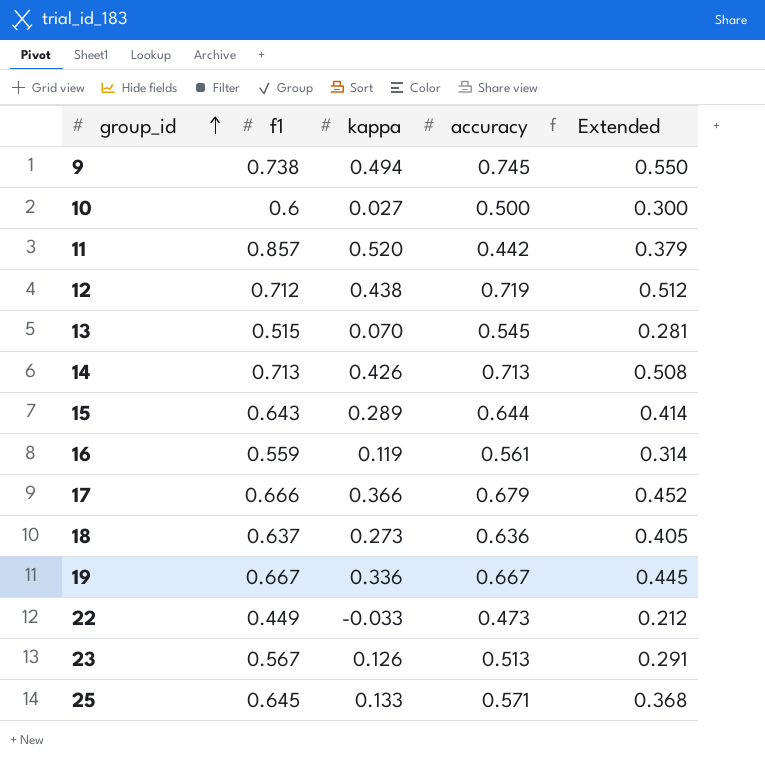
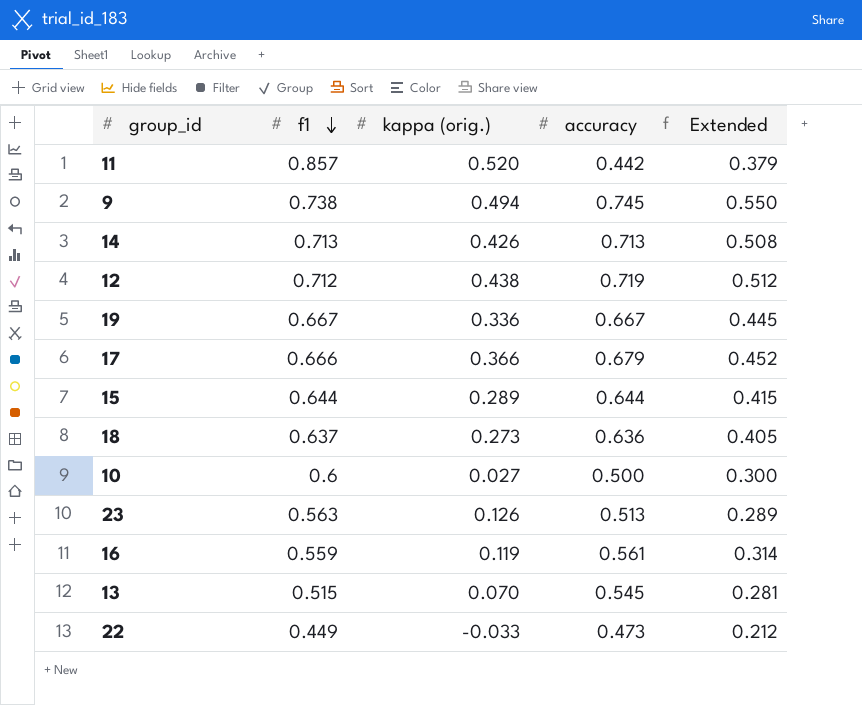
row order: group_id ascending -> f1 descending
column name: kappa -> kappa (orig.)
row 25: 0.645 | 0.133 | 0.571 | 0.368 -> none
15 | f1: 0.643 -> 0.644
15 | Extended: 0.414 -> 0.415
23 | f1: 0.567 -> 0.563
23 | Extended: 0.291 -> 0.289

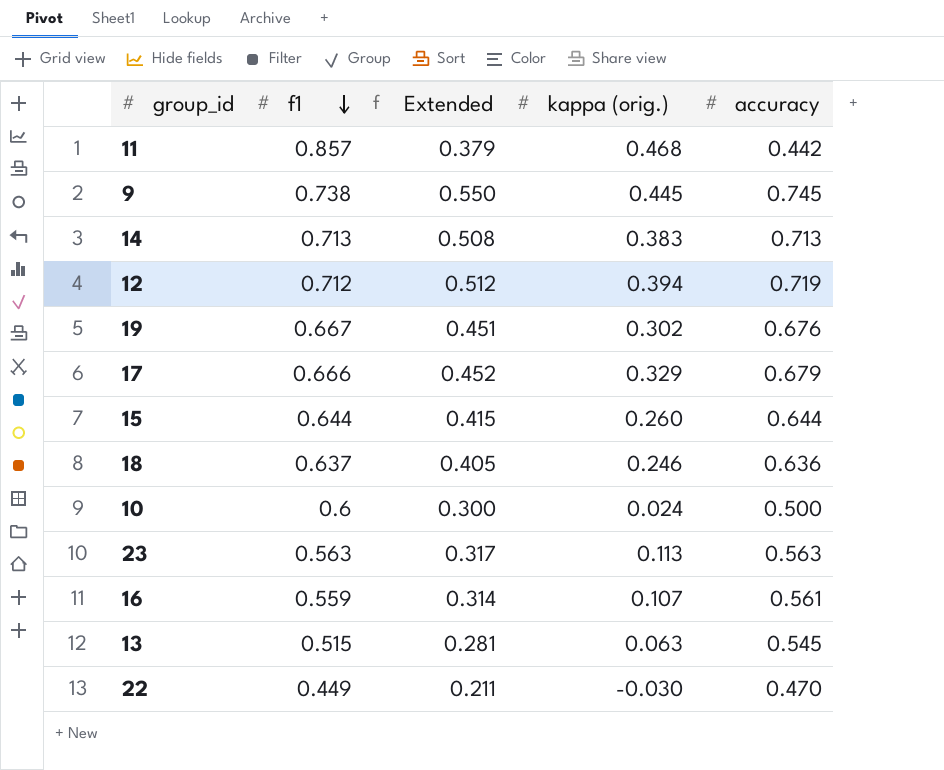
column Extended | position: 5 -> 3
11 | kappa (orig.): 0.520 -> 0.468
9 | kappa (orig.): 0.494 -> 0.445
14 | kappa (orig.): 0.426 -> 0.383
12 | kappa (orig.): 0.438 -> 0.394
19 | Extended: 0.445 -> 0.451
19 | kappa (orig.): 0.336 -> 0.302
19 | accuracy: 0.667 -> 0.676
17 | kappa (orig.): 0.366 -> 0.329
15 | kappa (orig.): 0.289 -> 0.260
18 | kappa (orig.): 0.273 -> 0.246
10 | kappa (orig.): 0.027 -> 0.024
23 | Extended: 0.289 -> 0.317
23 | kappa (orig.): 0.126 -> 0.113
23 | accuracy: 0.513 -> 0.563
16 | kappa (orig.): 0.119 -> 0.107
13 | kappa (orig.): 0.070 -> 0.063
22 | Extended: 0.212 -> 0.211
22 | kappa (orig.): -0.033 -> -0.030
22 | accuracy: 0.473 -> 0.470

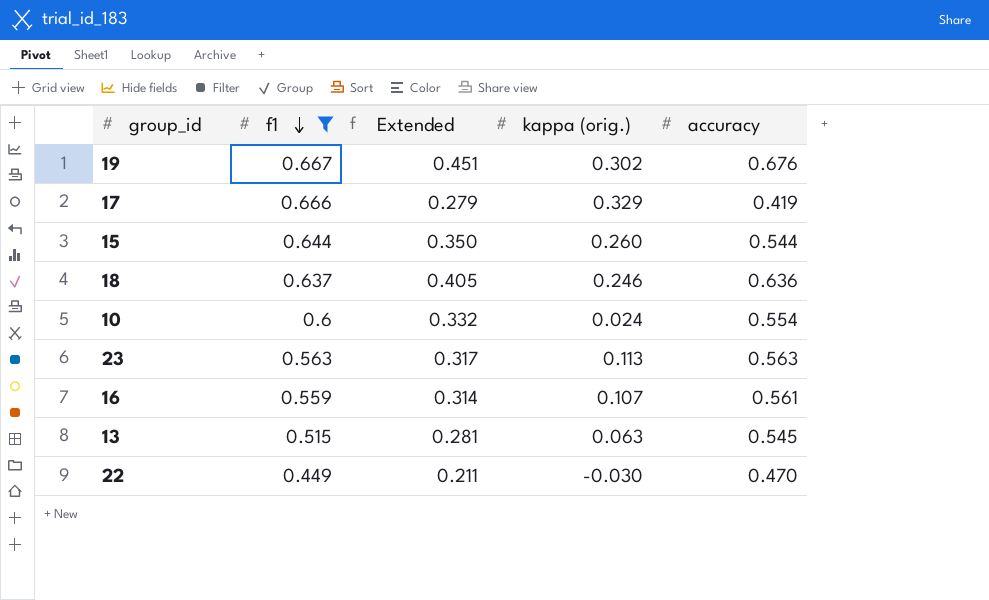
filter: none -> f1 <= 0.667
17 | Extended: 0.452 -> 0.279
17 | accuracy: 0.679 -> 0.419
15 | Extended: 0.415 -> 0.350
15 | accuracy: 0.644 -> 0.544
10 | Extended: 0.300 -> 0.332
10 | accuracy: 0.500 -> 0.554

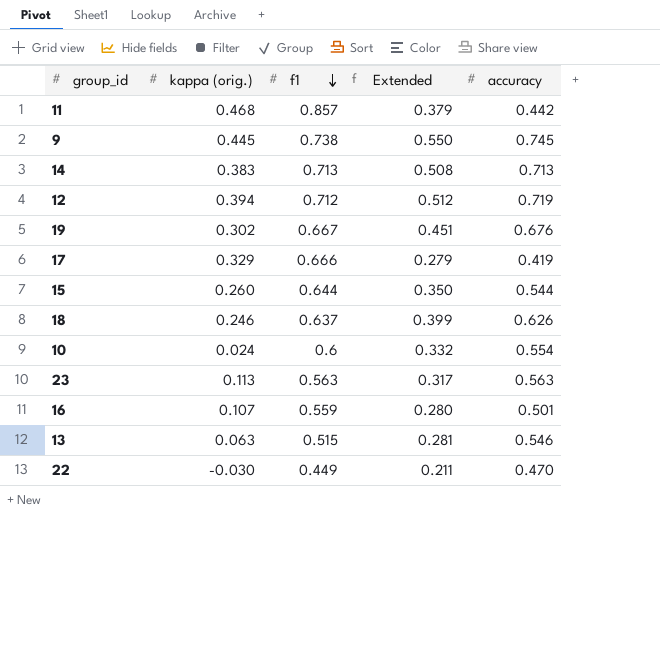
filter: f1 <= 0.667 -> none
column kappa (orig.) | position: 4 -> 2
18 | Extended: 0.405 -> 0.399
18 | accuracy: 0.636 -> 0.626
16 | Extended: 0.314 -> 0.280
16 | accuracy: 0.561 -> 0.501
13 | accuracy: 0.545 -> 0.546

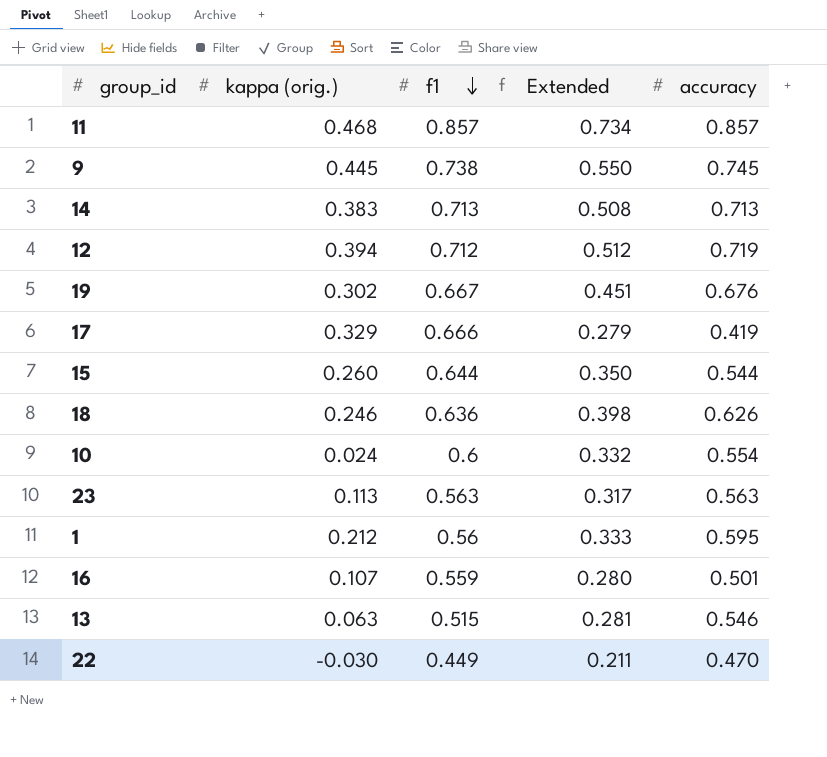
11 | Extended: 0.379 -> 0.734
11 | accuracy: 0.442 -> 0.857
18 | f1: 0.637 -> 0.636
18 | Extended: 0.399 -> 0.398
row 1: none -> 0.212 | 0.56 | 0.333 | 0.595

